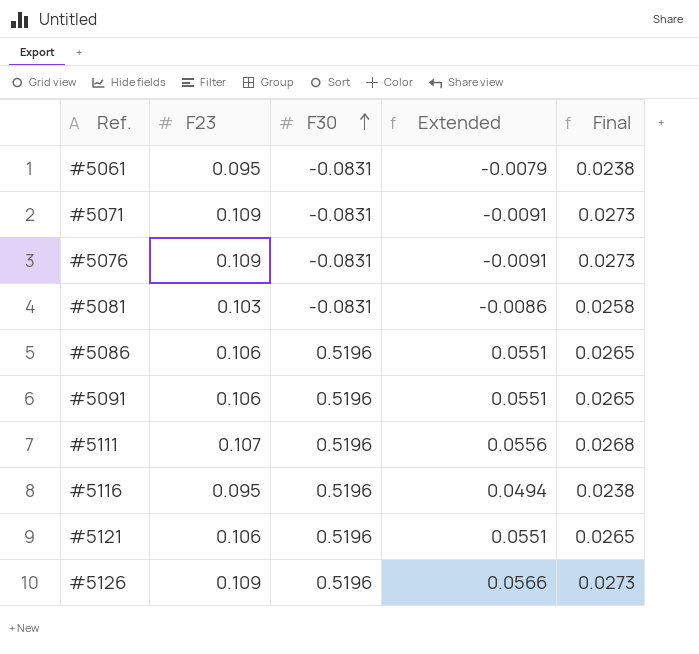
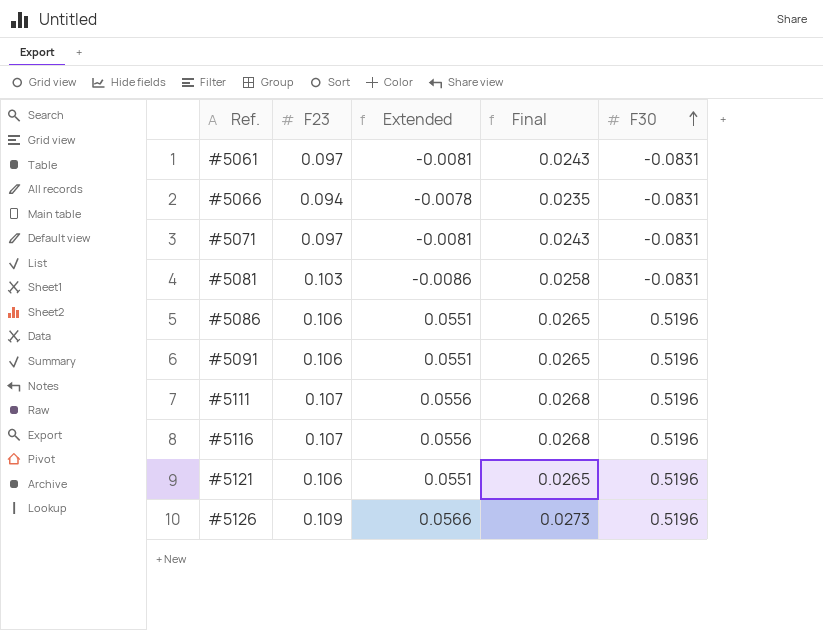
column F30 | position: 3 -> 5
row #5076: 0.109 | -0.0831 | -0.0091 | 0.0273 -> none
#5061 | F23: 0.095 -> 0.097
#5061 | Extended: -0.0079 -> -0.0081
#5061 | Final: 0.0238 -> 0.0243
row #5066: none -> 0.094 | -0.0078 | 0.0235 | -0.0831
#5071 | F23: 0.109 -> 0.097
#5071 | Extended: -0.0091 -> -0.0081
#5071 | Final: 0.0273 -> 0.0243
#5116 | F23: 0.095 -> 0.107
#5116 | Extended: 0.0494 -> 0.0556
#5116 | Final: 0.0238 -> 0.0268

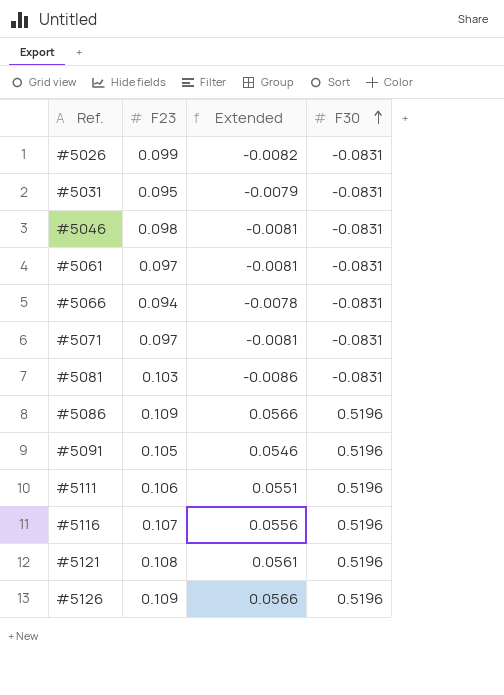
column Final | formula: [F23] * 0.25 -> none
row #5026: none -> 0.099 | -0.0082 | -0.0831
row #5031: none -> 0.095 | -0.0079 | -0.0831
row #5046: none -> 0.098 | -0.0081 | -0.0831
#5086 | F23: 0.106 -> 0.109
#5086 | Extended: 0.0551 -> 0.0566
#5091 | F23: 0.106 -> 0.105
#5091 | Extended: 0.0551 -> 0.0546
#5111 | F23: 0.107 -> 0.106
#5111 | Extended: 0.0556 -> 0.0551
#5121 | F23: 0.106 -> 0.108
#5121 | Extended: 0.0551 -> 0.0561

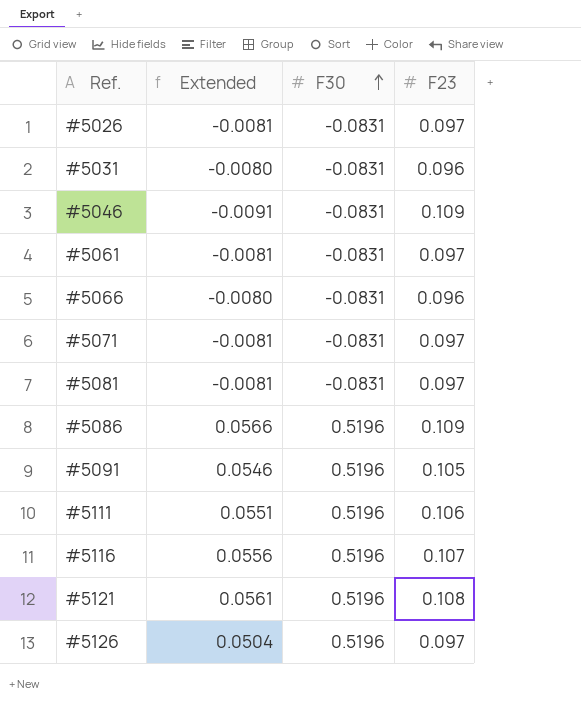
column F23 | position: 2 -> 4
#5026 | Extended: -0.0082 -> -0.0081
#5026 | F23: 0.099 -> 0.097
#5031 | Extended: -0.0079 -> -0.0080
#5031 | F23: 0.095 -> 0.096
#5046 | Extended: -0.0081 -> -0.0091
#5046 | F23: 0.098 -> 0.109
#5066 | Extended: -0.0078 -> -0.0080
#5066 | F23: 0.094 -> 0.096
#5081 | Extended: -0.0086 -> -0.0081
#5081 | F23: 0.103 -> 0.097
#5126 | Extended: 0.0566 -> 0.0504
#5126 | F23: 0.109 -> 0.097

